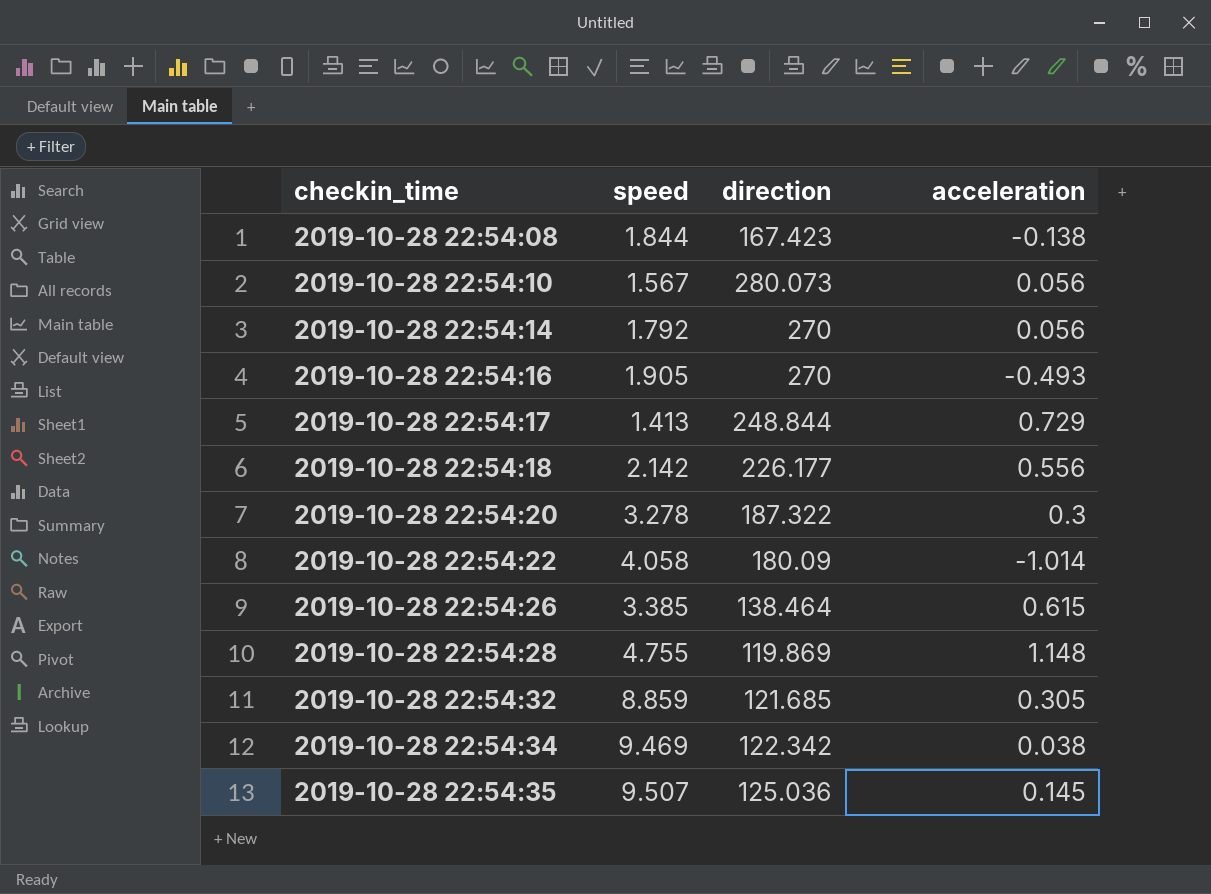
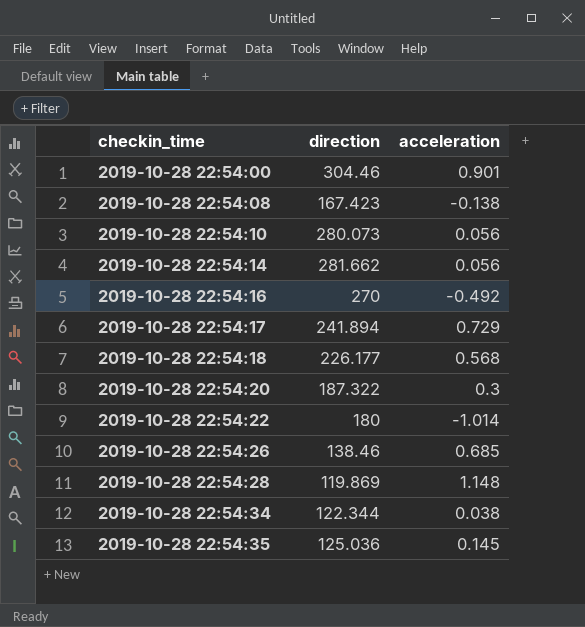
column speed | position: 2 -> none
row 2019-10-28 22:54:32: 8.859 | 121.685 | 0.305 -> none
row 2019-10-28 22:54:00: none -> 304.46 | 0.901
2019-10-28 22:54:14 | direction: 270 -> 281.662
2019-10-28 22:54:16 | acceleration: -0.493 -> -0.492
2019-10-28 22:54:17 | direction: 248.844 -> 241.894
2019-10-28 22:54:18 | acceleration: 0.556 -> 0.568
2019-10-28 22:54:22 | direction: 180.09 -> 180
2019-10-28 22:54:26 | direction: 138.464 -> 138.46
2019-10-28 22:54:26 | acceleration: 0.615 -> 0.685
2019-10-28 22:54:34 | direction: 122.342 -> 122.344

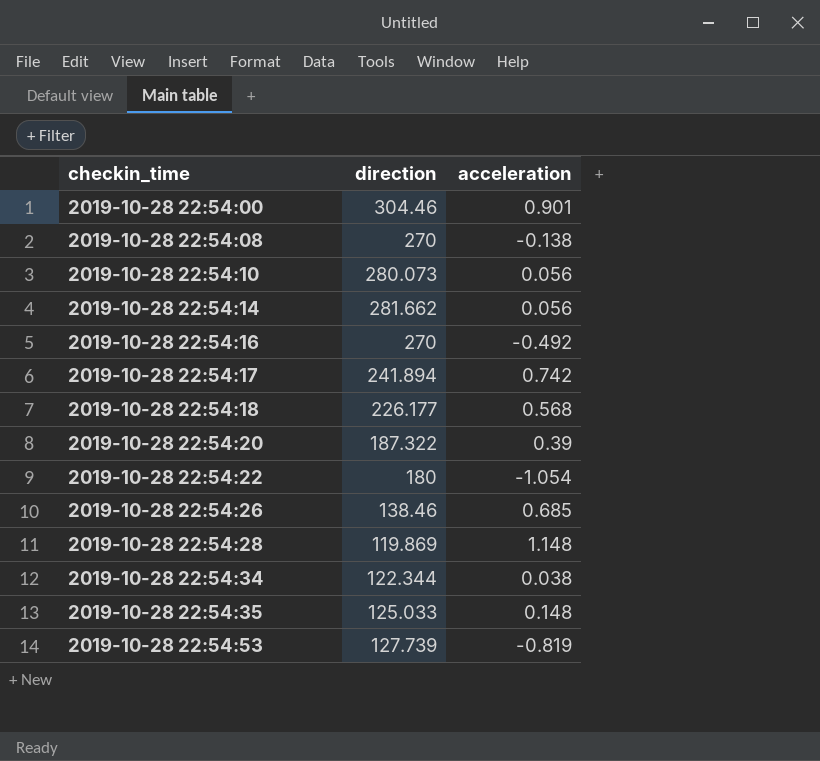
2019-10-28 22:54:08 | direction: 167.423 -> 270
2019-10-28 22:54:17 | acceleration: 0.729 -> 0.742
2019-10-28 22:54:20 | acceleration: 0.3 -> 0.39
2019-10-28 22:54:22 | acceleration: -1.014 -> -1.054
2019-10-28 22:54:35 | direction: 125.036 -> 125.033
2019-10-28 22:54:35 | acceleration: 0.145 -> 0.148
row 2019-10-28 22:54:53: none -> 127.739 | -0.819

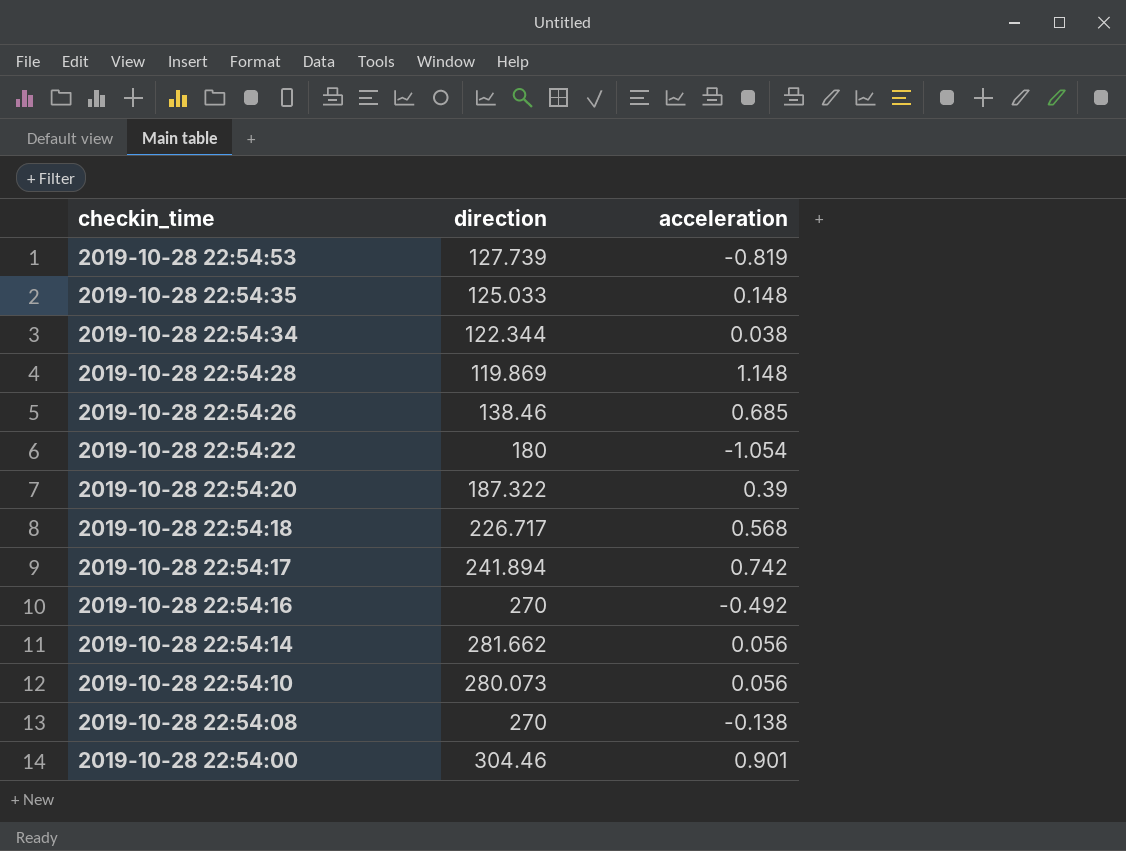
row order: checkin_time ascending -> checkin_time descending
2019-10-28 22:54:18 | direction: 226.177 -> 226.717

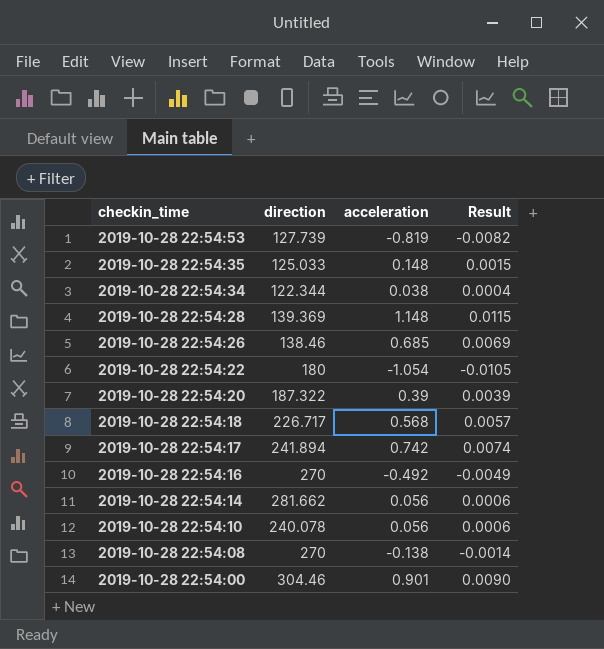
column Result | formula: none -> [acceleration] * 0.01
2019-10-28 22:54:28 | direction: 119.869 -> 139.369
2019-10-28 22:54:10 | direction: 280.073 -> 240.078

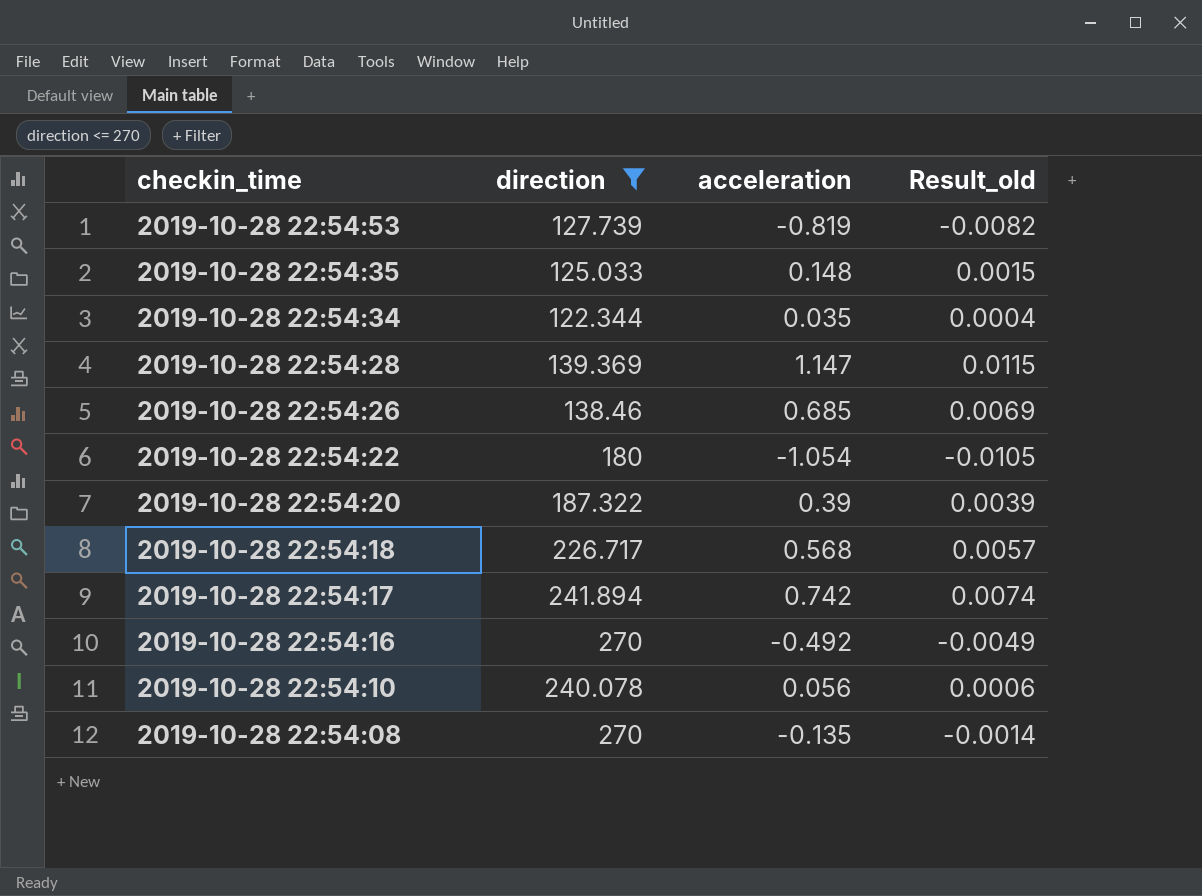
filter: none -> direction <= 270
column name: Result -> Result_old
2019-10-28 22:54:34 | acceleration: 0.038 -> 0.035
2019-10-28 22:54:28 | acceleration: 1.148 -> 1.147
2019-10-28 22:54:08 | acceleration: -0.138 -> -0.135

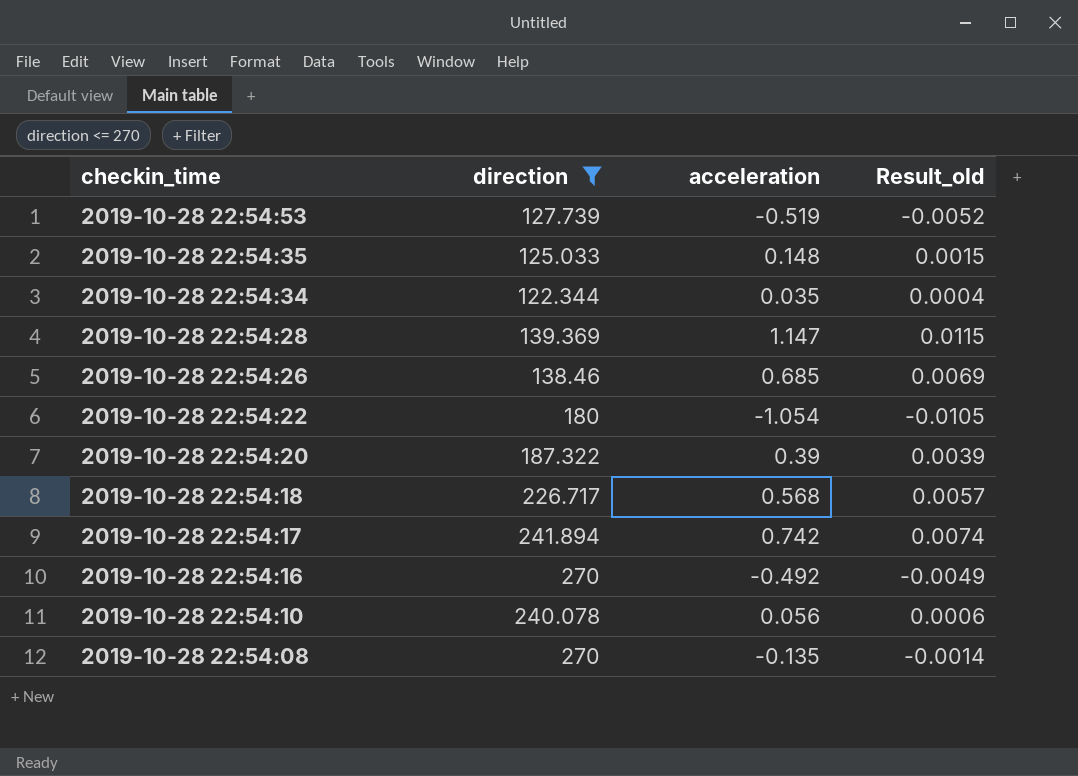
2019-10-28 22:54:53 | acceleration: -0.819 -> -0.519
2019-10-28 22:54:53 | Result_old: -0.0082 -> -0.0052

